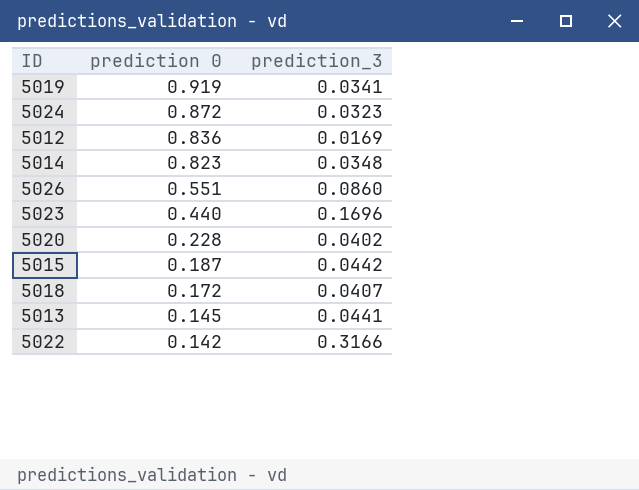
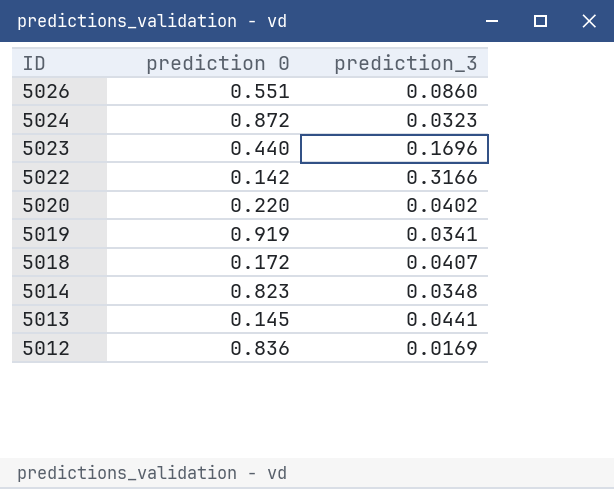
row order: prediction 0 descending -> ID descending
row 5015: 0.187 | 0.0442 -> none
5020 | prediction 0: 0.228 -> 0.220

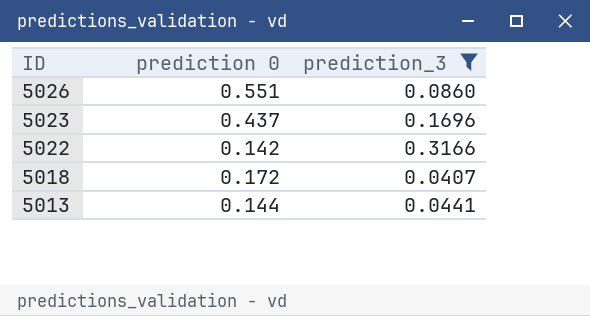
filter: none -> prediction_3 >= 0.0407
5023 | prediction 0: 0.440 -> 0.437
5013 | prediction 0: 0.145 -> 0.144

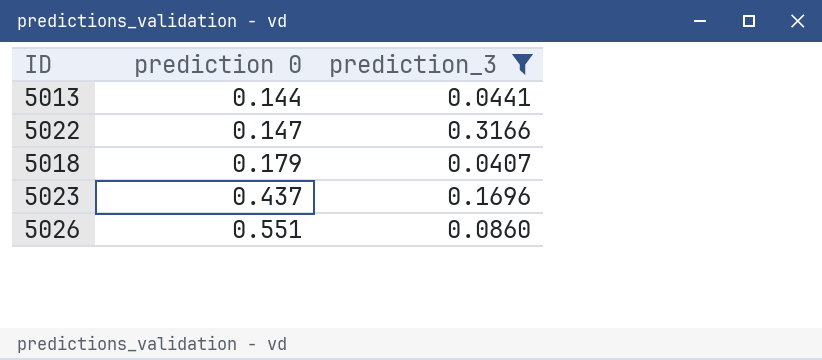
row order: ID descending -> prediction 0 ascending
5022 | prediction 0: 0.142 -> 0.147
5018 | prediction 0: 0.172 -> 0.179

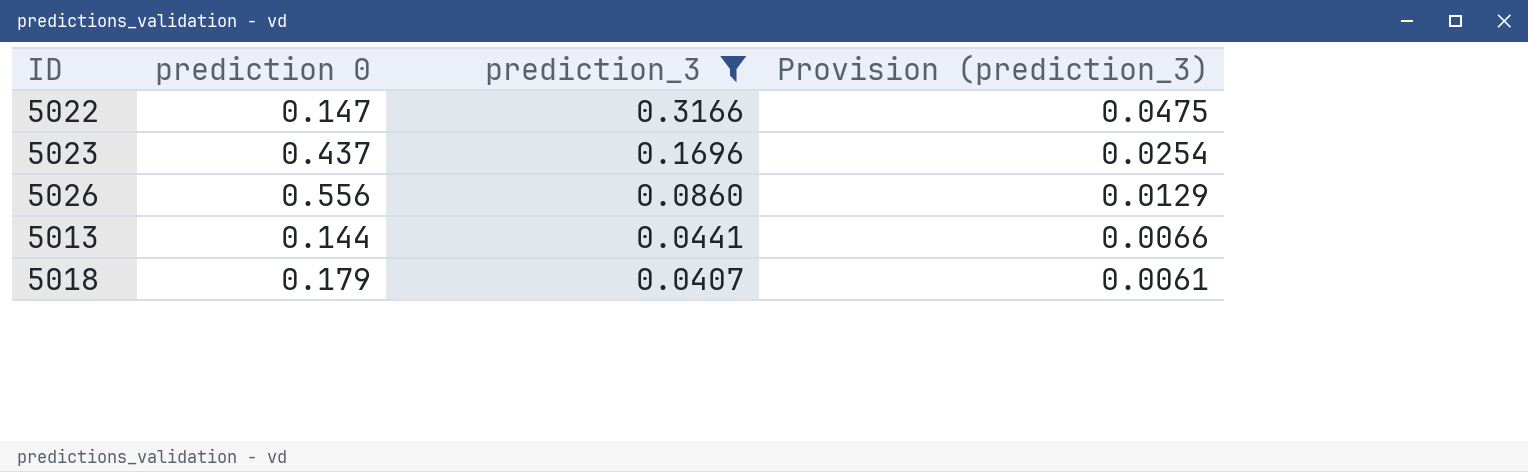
row order: prediction 0 ascending -> prediction_3 descending
column Provision (prediction_3) | formula: none -> [prediction_3] * 0.15
5026 | prediction 0: 0.551 -> 0.556

